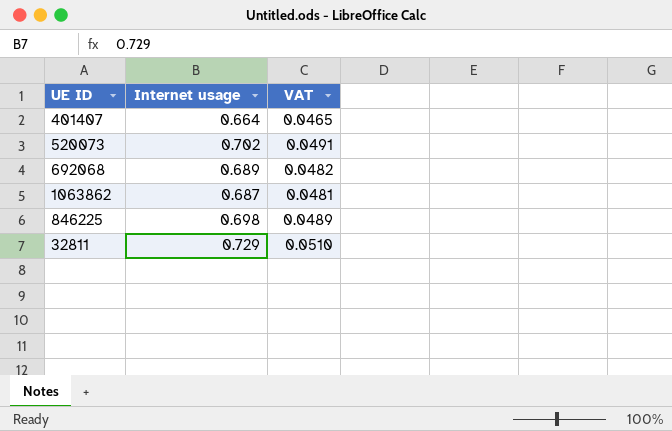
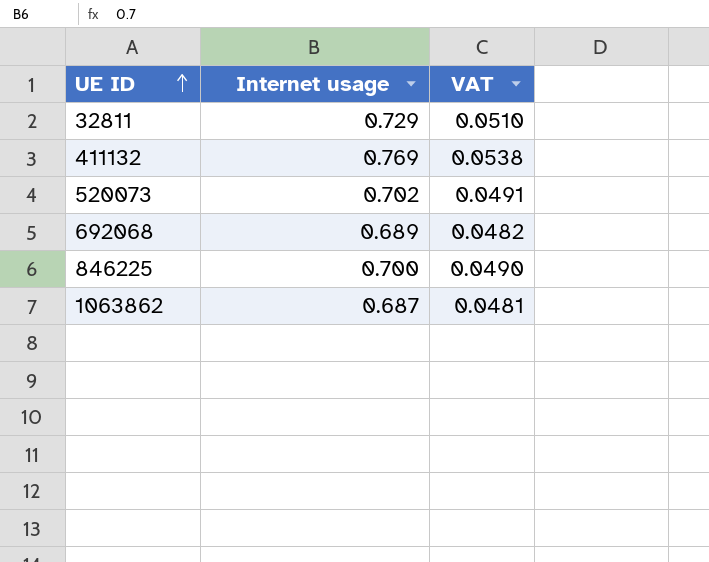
row order: none -> UE ID ascending
row 401407: 0.664 | 0.0465 -> none
row 411132: none -> 0.769 | 0.0538
846225 | Internet usage: 0.698 -> 0.700
846225 | VAT: 0.0489 -> 0.0490

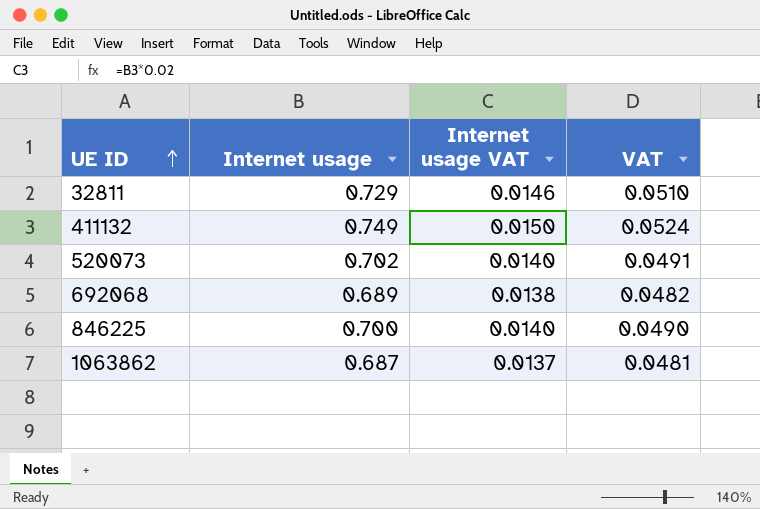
column Internet usage VAT | formula: none -> [Internet usage] * 0.02
411132 | Internet usage: 0.769 -> 0.749
411132 | VAT: 0.0538 -> 0.0524

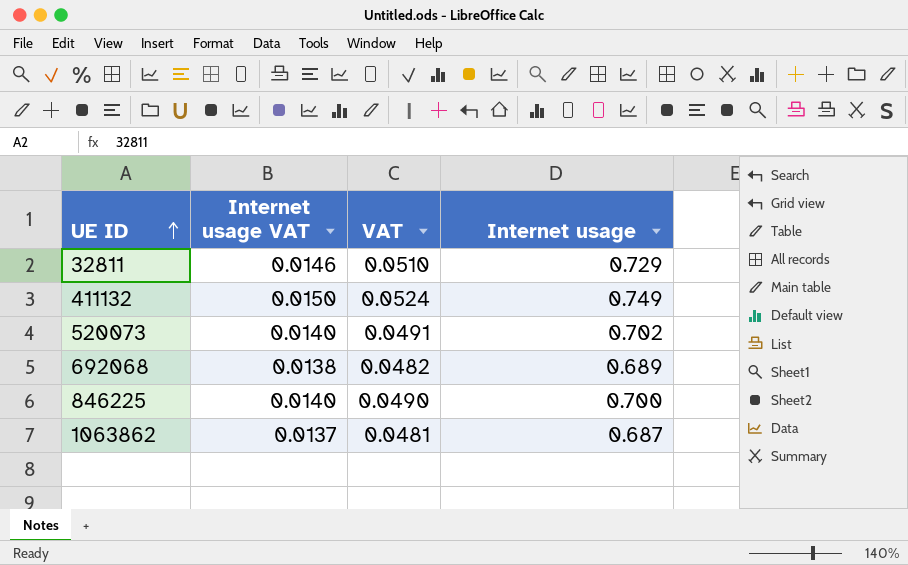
column Internet usage | position: 2 -> 4

